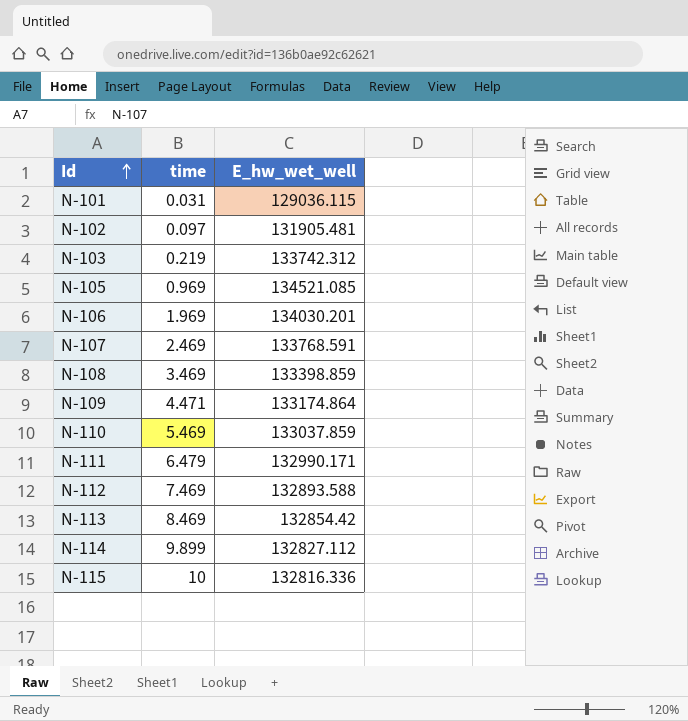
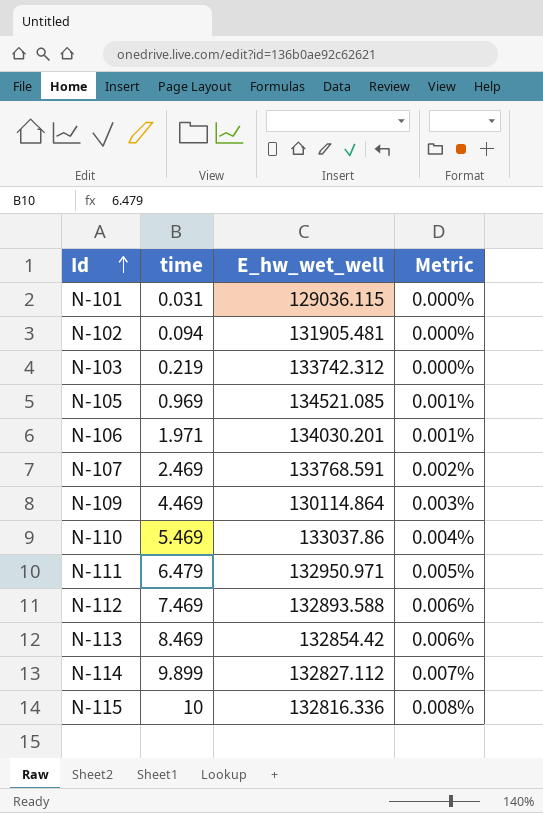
column Metric | formula: none -> [time] / [E_hw_wet_well]
row N-108: 3.469 | 133398.859 -> none
N-102 | time: 0.097 -> 0.094
N-106 | time: 1.969 -> 1.971
N-109 | time: 4.471 -> 4.469
N-109 | E_hw_wet_well: 133174.864 -> 130114.864
N-110 | E_hw_wet_well: 133037.859 -> 133037.86
N-111 | E_hw_wet_well: 132990.171 -> 132950.971

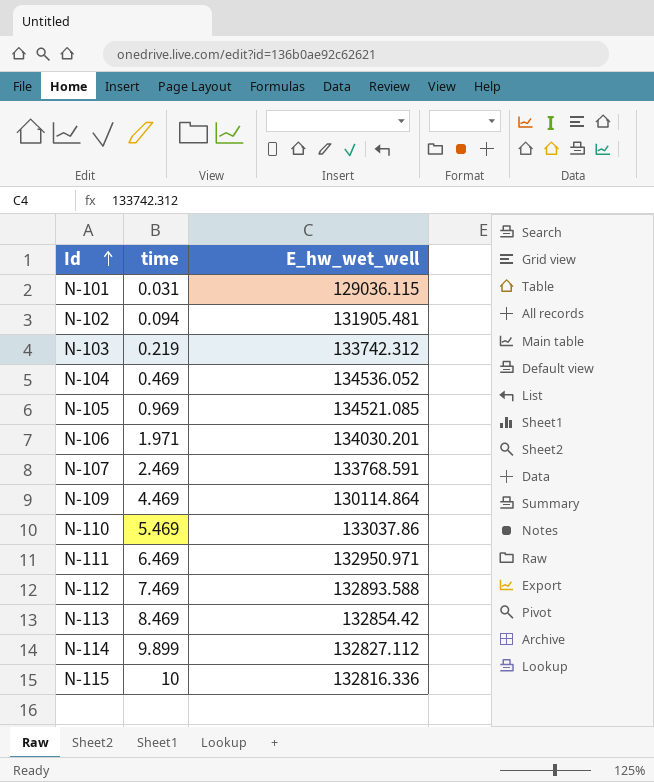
column Metric | formula: [time] / [E_hw_wet_well] -> none
row N-104: none -> 0.469 | 134536.052
N-111 | time: 6.479 -> 6.469

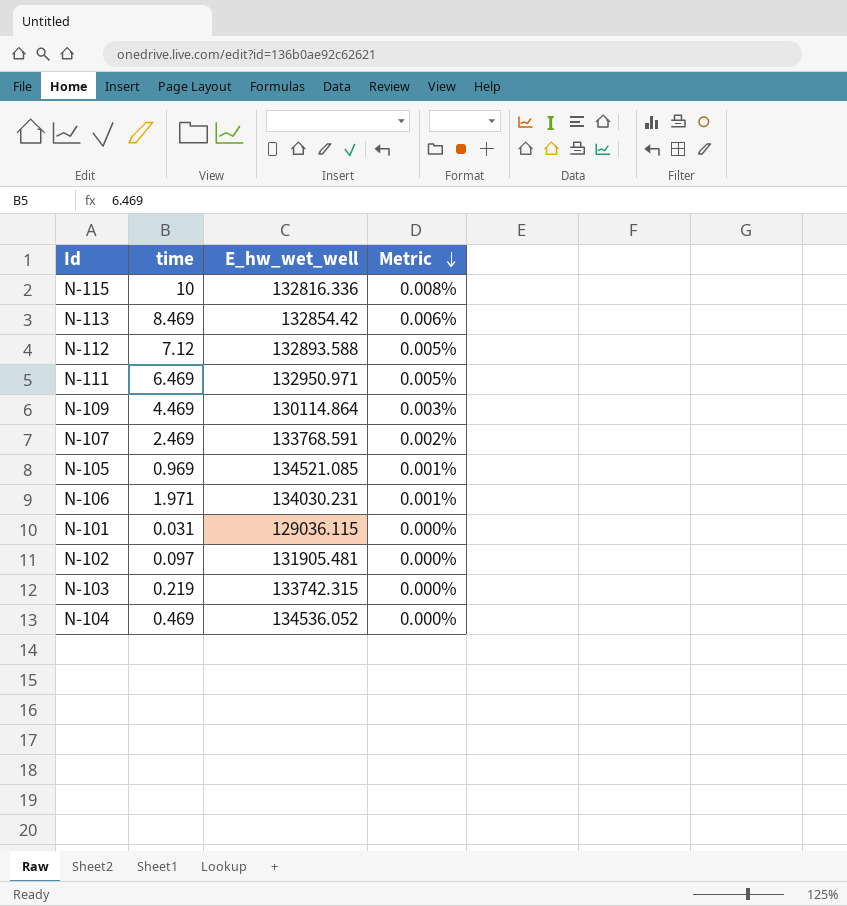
row order: Id ascending -> Metric descending
column Metric | formula: none -> [time] / [E_hw_wet_well]
row N-110: 5.469 | 133037.86 -> none
row N-114: 9.899 | 132827.112 -> none
N-112 | time: 7.469 -> 7.12
N-106 | E_hw_wet_well: 134030.201 -> 134030.231
N-102 | time: 0.094 -> 0.097
N-103 | E_hw_wet_well: 133742.312 -> 133742.315

